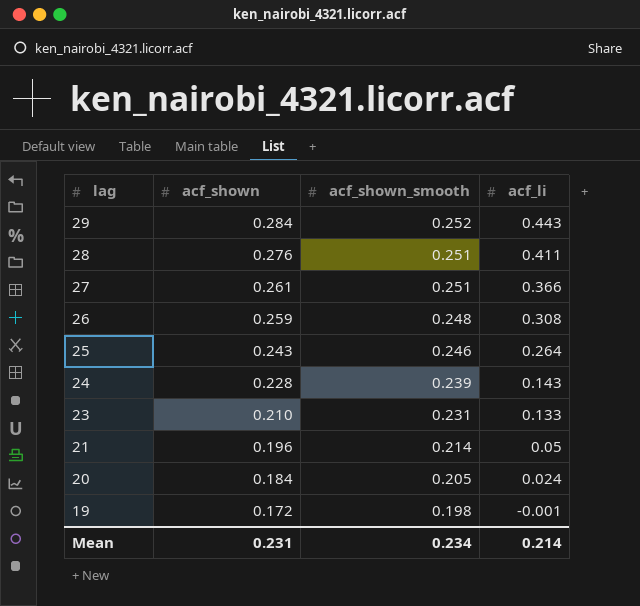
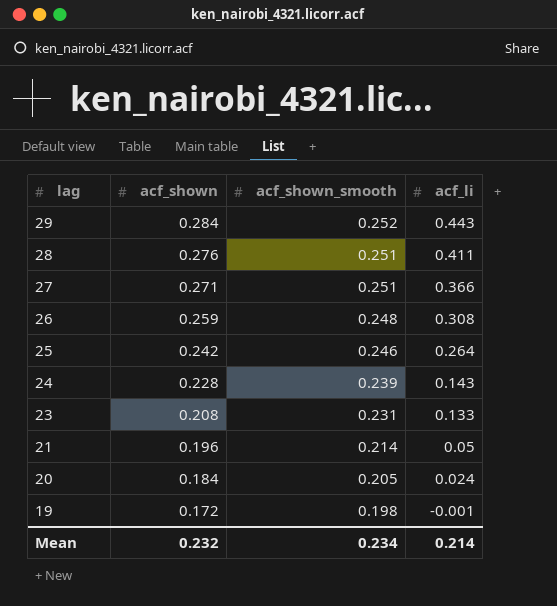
27 | acf_shown: 0.261 -> 0.271
25 | acf_shown: 0.243 -> 0.242
23 | acf_shown: 0.210 -> 0.208
Mean | acf_shown: 0.231 -> 0.232

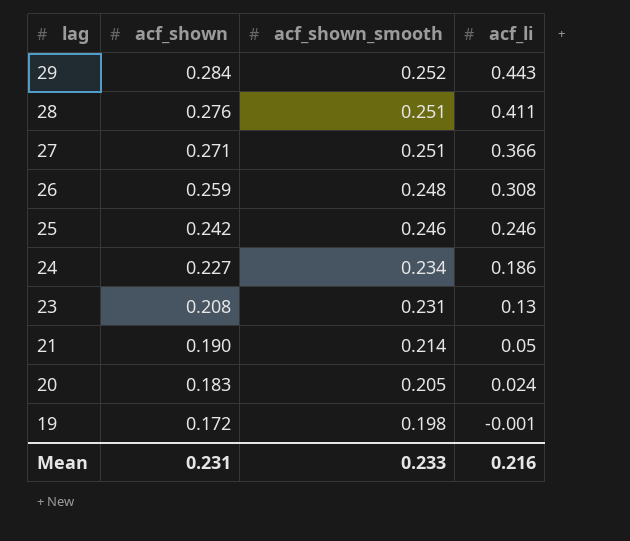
25 | acf_li: 0.264 -> 0.246
24 | acf_shown: 0.228 -> 0.227
24 | acf_shown_smooth: 0.239 -> 0.234
24 | acf_li: 0.143 -> 0.186
23 | acf_li: 0.133 -> 0.13
21 | acf_shown: 0.196 -> 0.190
20 | acf_shown: 0.184 -> 0.183
Mean | acf_shown: 0.232 -> 0.231
Mean | acf_shown_smooth: 0.234 -> 0.233
Mean | acf_li: 0.214 -> 0.216

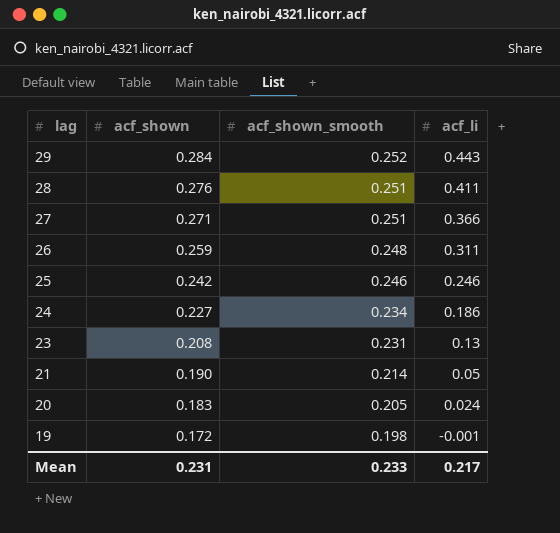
26 | acf_li: 0.308 -> 0.311
Mean | acf_li: 0.216 -> 0.217

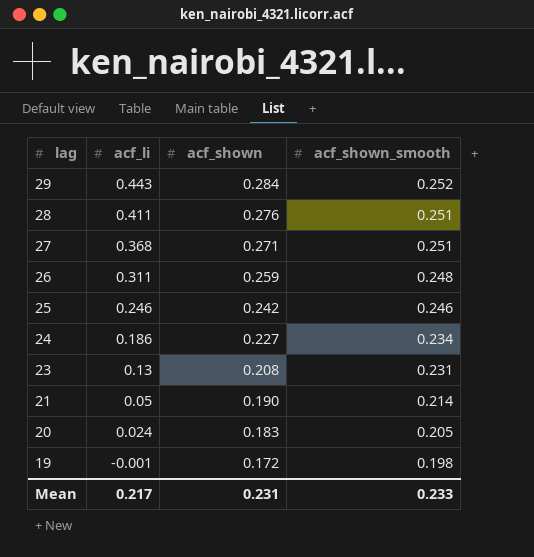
column acf_li | position: 4 -> 2
27 | acf_li: 0.366 -> 0.368

